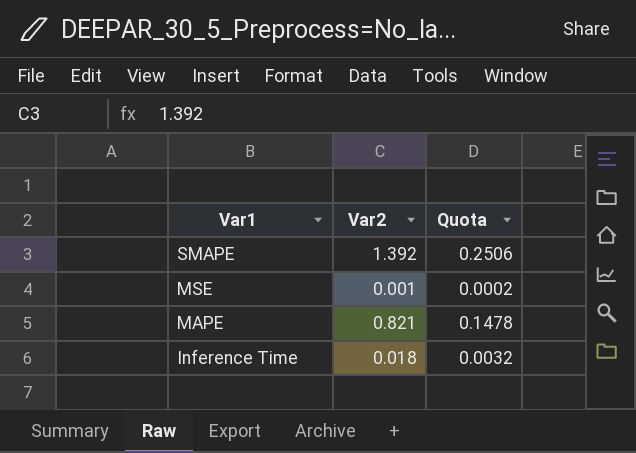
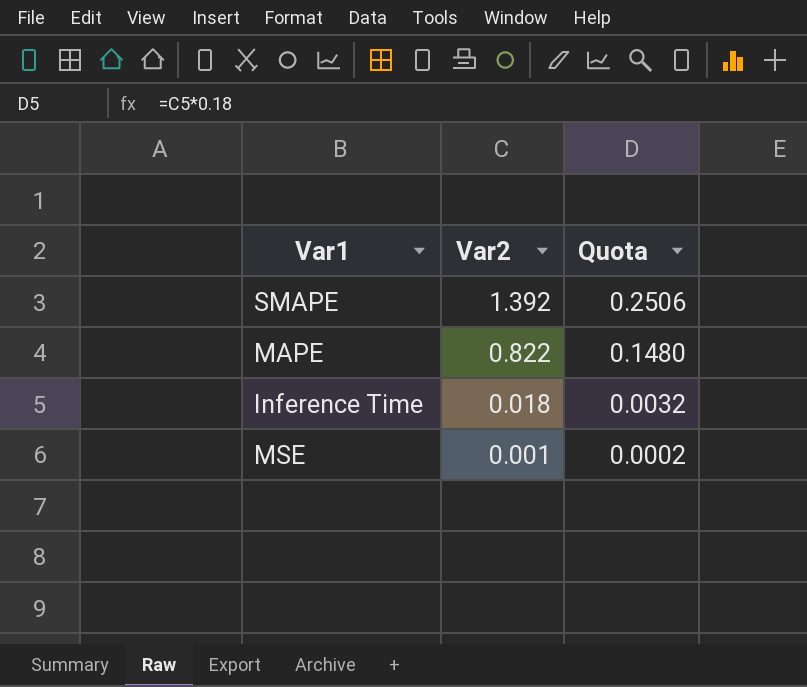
row order: Var1 descending -> Var2 descending
MAPE | Var2: 0.821 -> 0.822
MAPE | Quota: 0.1478 -> 0.1480

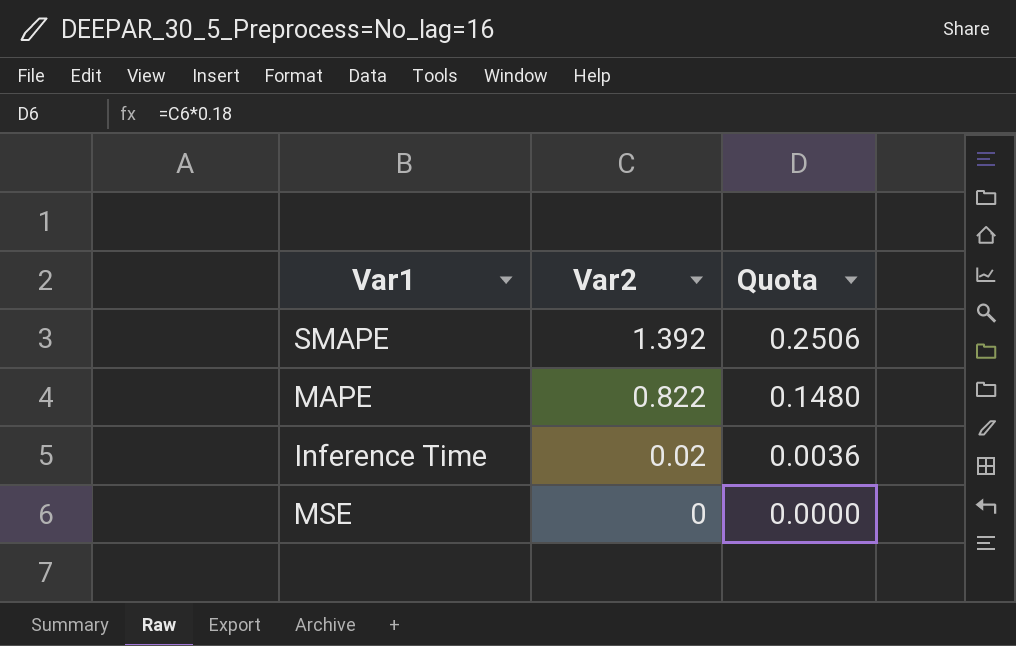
Inference Time | Var2: 0.018 -> 0.02
Inference Time | Quota: 0.0032 -> 0.0036
MSE | Var2: 0.001 -> 0
MSE | Quota: 0.0002 -> 0.0000

